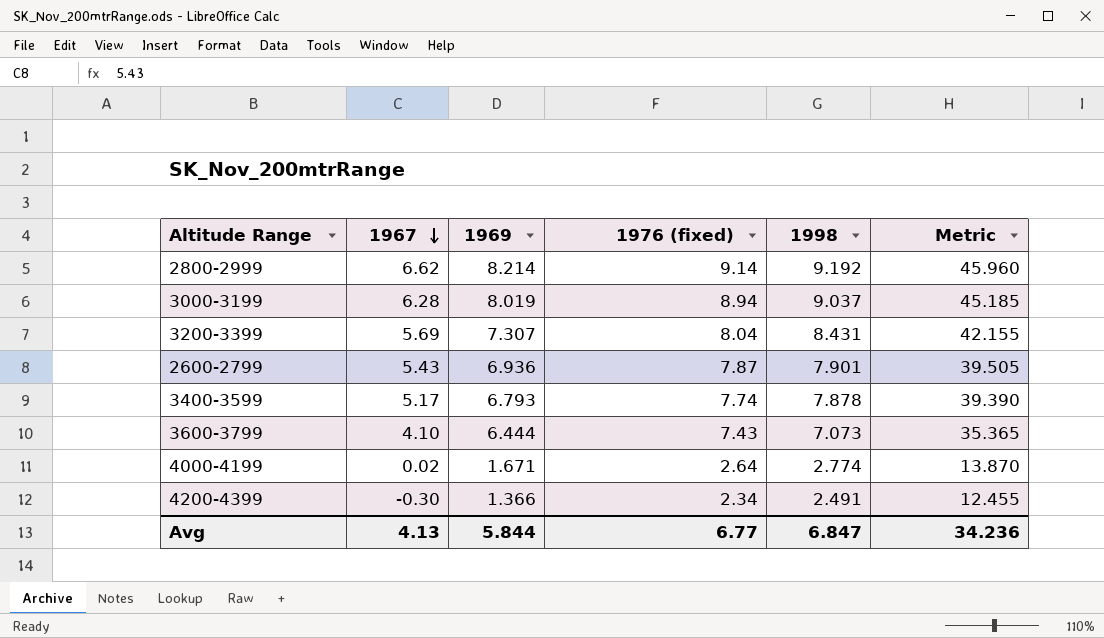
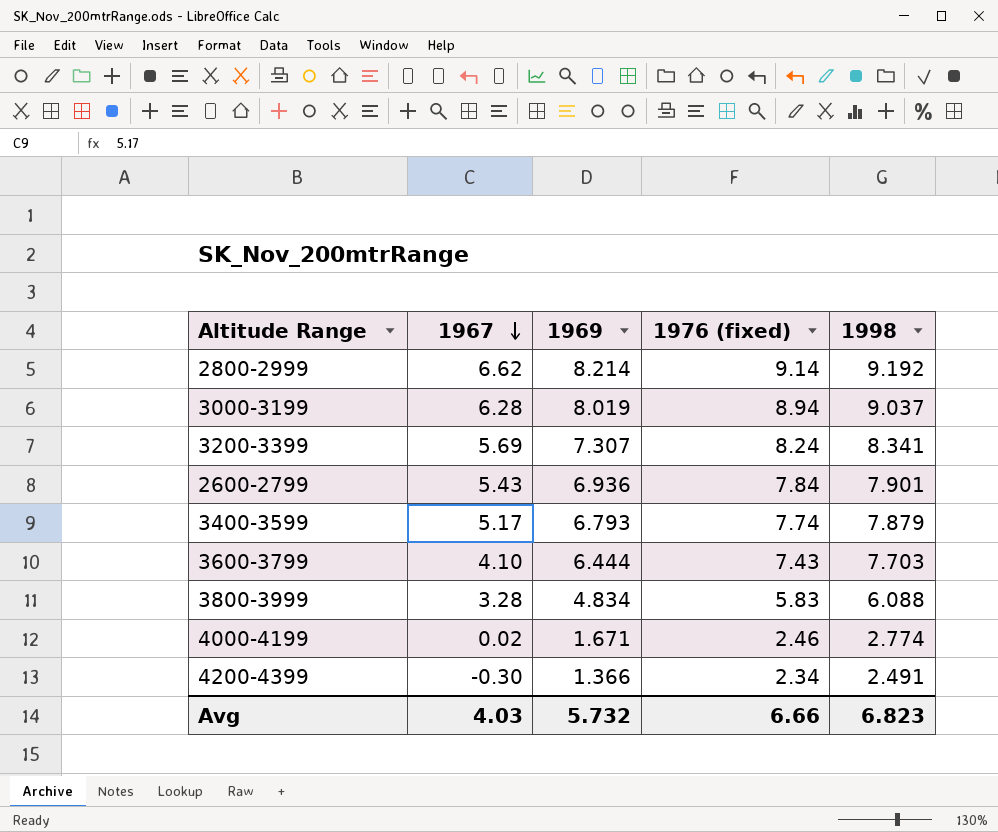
column Metric | formula: [1998] * 5 -> none
3200-3399 | 1976 (fixed): 8.04 -> 8.24
3200-3399 | 1998: 8.431 -> 8.341
2600-2799 | 1976 (fixed): 7.87 -> 7.84
3400-3599 | 1998: 7.878 -> 7.879
3600-3799 | 1998: 7.073 -> 7.703
row 3800-3999: none -> 3.28 | 4.834 | 5.83 | 6.088
4000-4199 | 1976 (fixed): 2.64 -> 2.46
Avg | 1967: 4.13 -> 4.03
Avg | 1969: 5.844 -> 5.732
Avg | 1976 (fixed): 6.77 -> 6.66
Avg | 1998: 6.847 -> 6.823

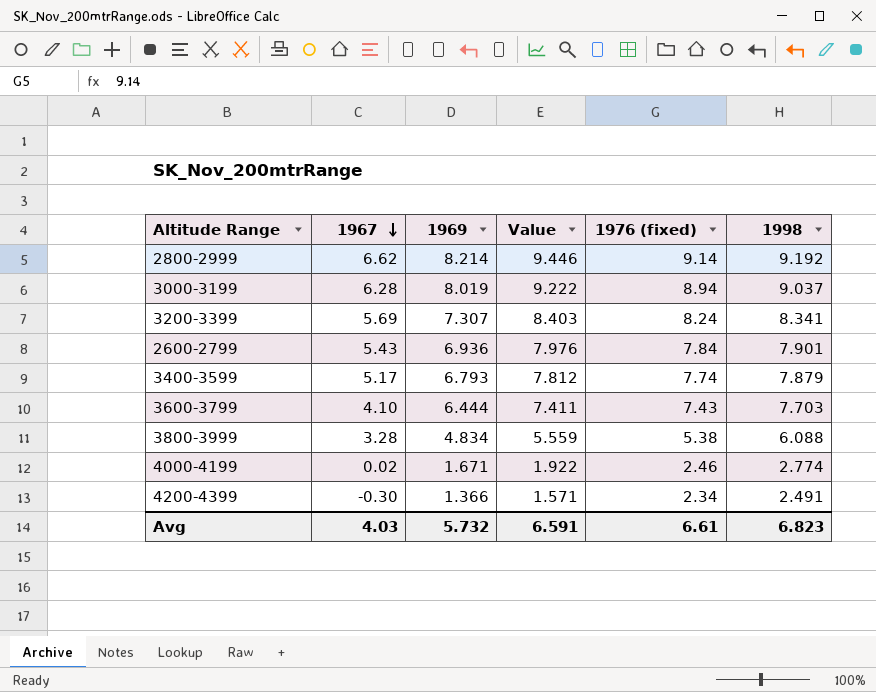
column Value | formula: none -> [1969] * 1.15
3800-3999 | 1976 (fixed): 5.83 -> 5.38
Avg | 1976 (fixed): 6.66 -> 6.61

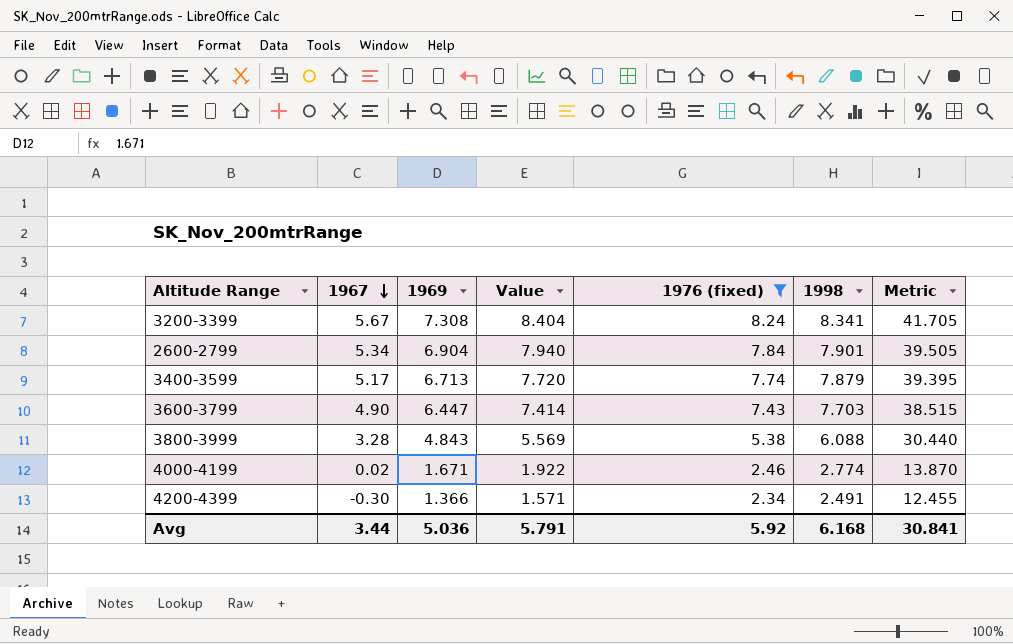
filter: none -> 1976 (fixed) <= 8.24
column Metric | formula: none -> [1998] * 5
3200-3399 | 1967: 5.69 -> 5.67
3200-3399 | 1969: 7.307 -> 7.308
3200-3399 | Value: 8.403 -> 8.404
2600-2799 | 1967: 5.43 -> 5.34
2600-2799 | 1969: 6.936 -> 6.904
2600-2799 | Value: 7.976 -> 7.940
3400-3599 | 1969: 6.793 -> 6.713
3400-3599 | Value: 7.812 -> 7.720
3600-3799 | 1967: 4.10 -> 4.90
3600-3799 | 1969: 6.444 -> 6.447
3600-3799 | Value: 7.411 -> 7.414
3800-3999 | 1969: 4.834 -> 4.843
3800-3999 | Value: 5.559 -> 5.569
Avg | 1967: 4.03 -> 3.44
Avg | 1969: 5.732 -> 5.036
Avg | Value: 6.591 -> 5.791
Avg | 1976 (fixed): 6.61 -> 5.92
Avg | 1998: 6.823 -> 6.168

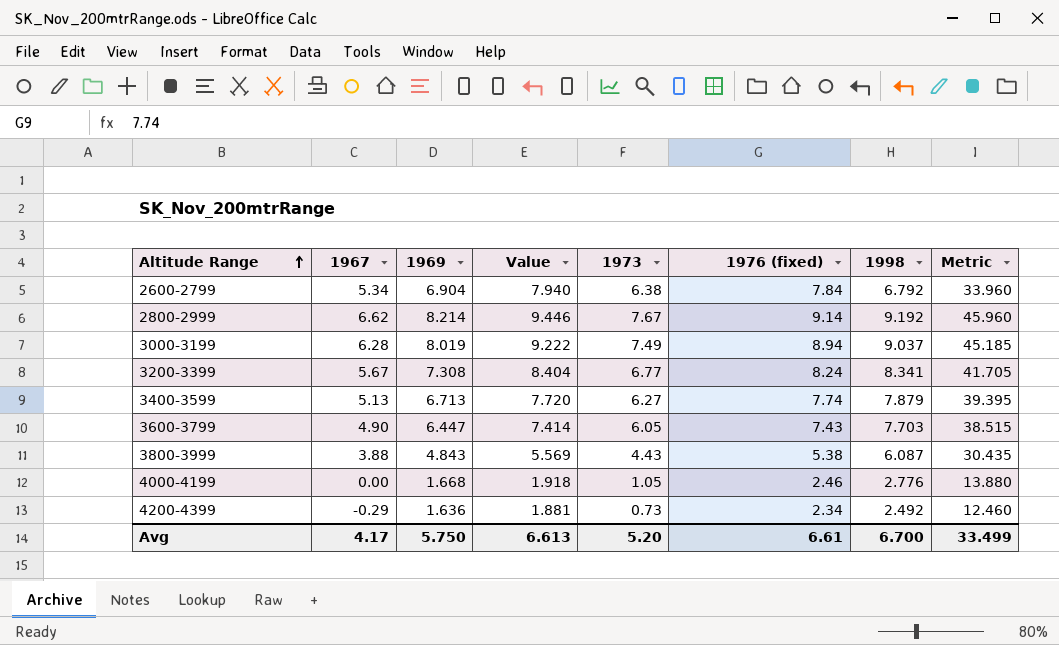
filter: 1976 (fixed) <= 8.24 -> none
row order: 1967 descending -> Altitude Range ascending
column 1973 | position: none -> 5
2600-2799 | 1998: 7.901 -> 6.792
2600-2799 | Metric: 39.505 -> 33.960
3400-3599 | 1967: 5.17 -> 5.13
3800-3999 | 1967: 3.28 -> 3.88
3800-3999 | 1998: 6.088 -> 6.087
3800-3999 | Metric: 30.440 -> 30.435
4000-4199 | 1967: 0.02 -> 0.00
4000-4199 | 1969: 1.671 -> 1.668
4000-4199 | Value: 1.922 -> 1.918
4000-4199 | 1998: 2.774 -> 2.776
4000-4199 | Metric: 13.870 -> 13.880
4200-4399 | 1967: -0.30 -> -0.29
4200-4399 | 1969: 1.366 -> 1.636
4200-4399 | Value: 1.571 -> 1.881
4200-4399 | 1998: 2.491 -> 2.492
4200-4399 | Metric: 12.455 -> 12.460
Avg | 1967: 3.44 -> 4.17
Avg | 1969: 5.036 -> 5.750
Avg | Value: 5.791 -> 6.613
Avg | 1976 (fixed): 5.92 -> 6.61
Avg | 1998: 6.168 -> 6.700
Avg | Metric: 30.841 -> 33.499

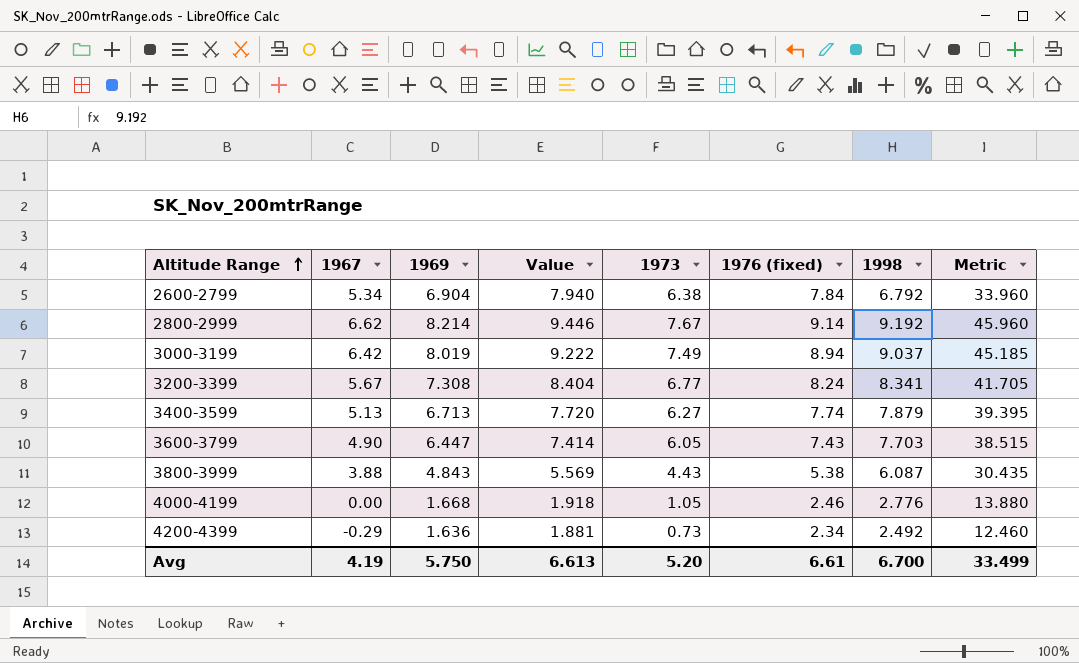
3000-3199 | 1967: 6.28 -> 6.42
Avg | 1967: 4.17 -> 4.19

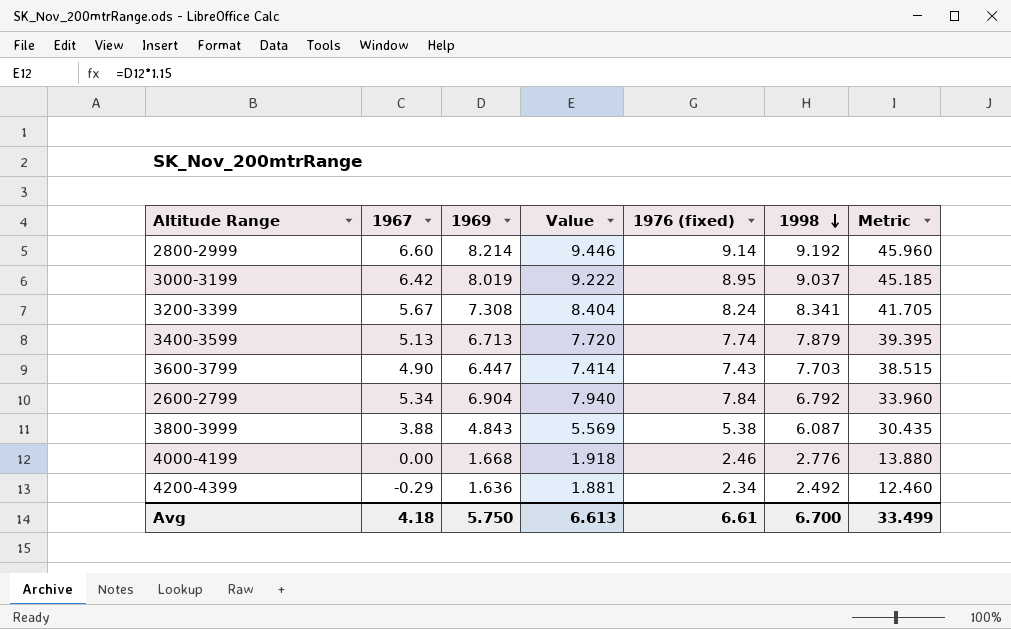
row order: Altitude Range ascending -> 1998 descending
column 1973 | position: 5 -> none
2800-2999 | 1967: 6.62 -> 6.60
3000-3199 | 1976 (fixed): 8.94 -> 8.95
Avg | 1967: 4.19 -> 4.18

